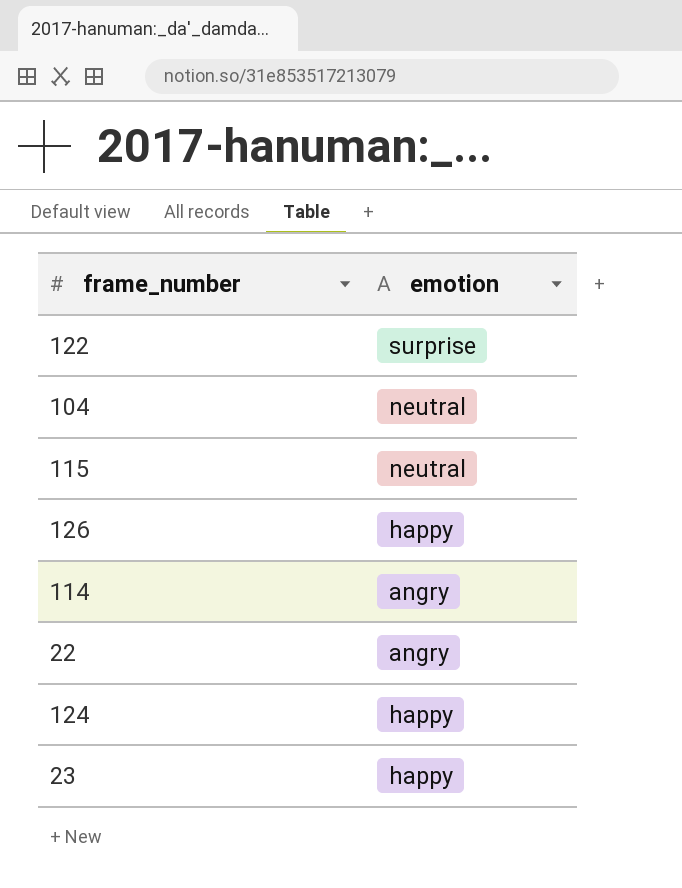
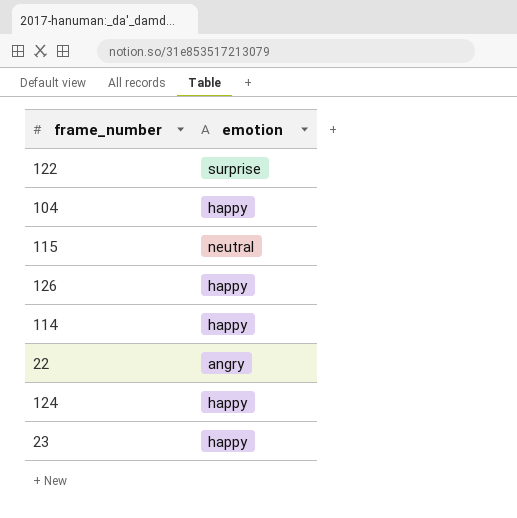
104 | emotion: neutral -> happy
114 | emotion: angry -> happy

